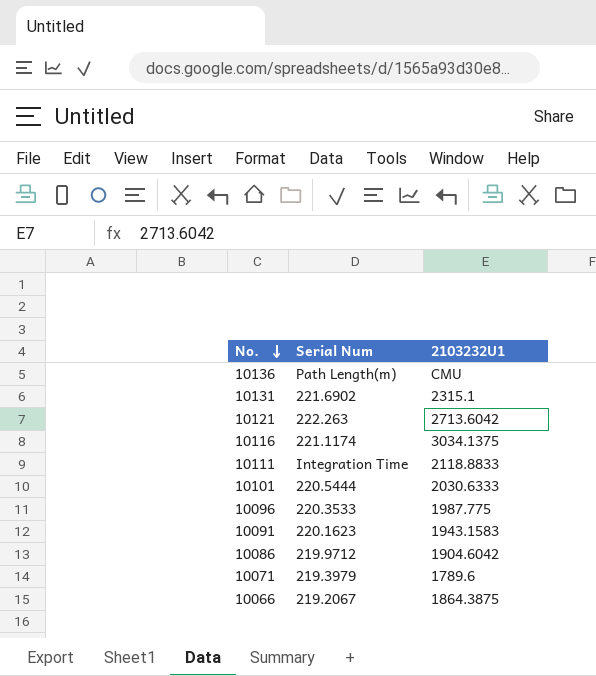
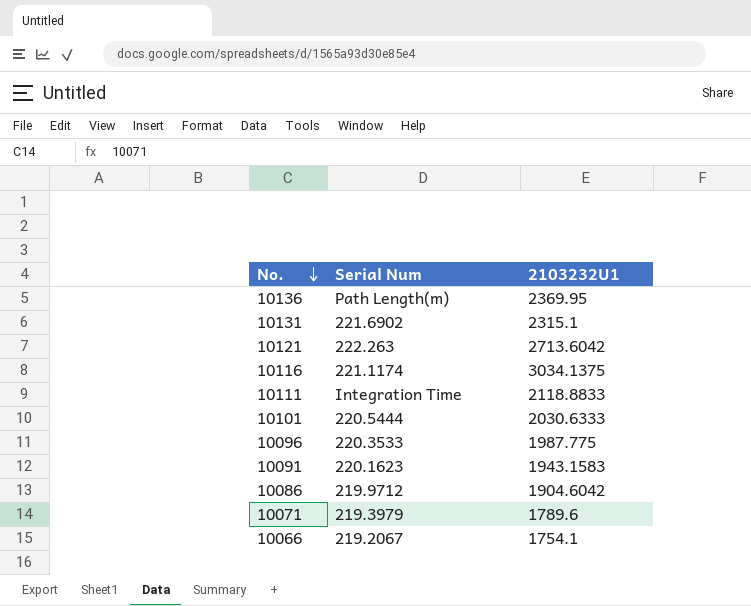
10136 | 2103232U1: CMU -> 2369.95
10066 | 2103232U1: 1864.3875 -> 1754.1

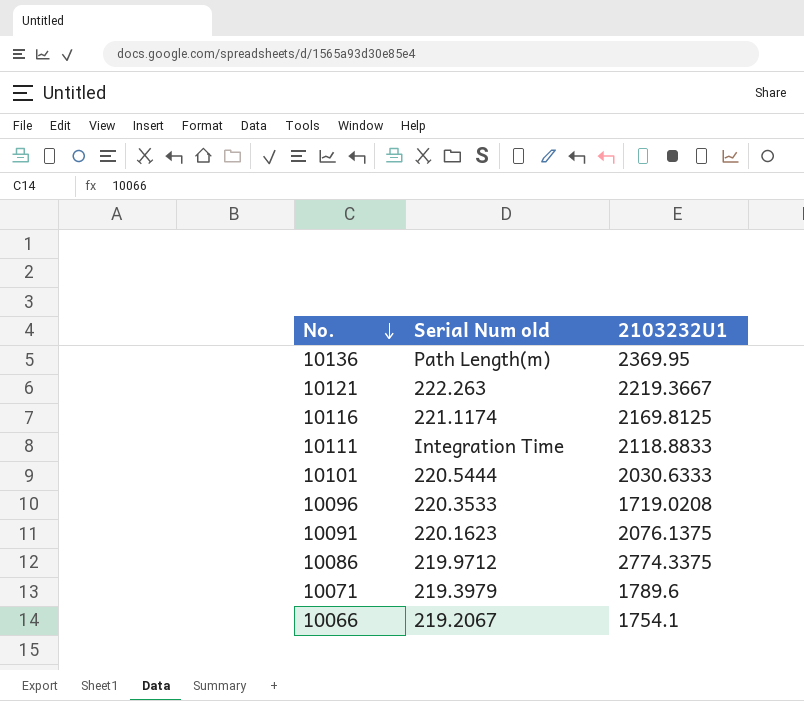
column name: Serial Num -> Serial Num old
row 10131: 221.6902 | 2315.1 -> none
10121 | 2103232U1: 2713.6042 -> 2219.3667
10116 | 2103232U1: 3034.1375 -> 2169.8125
10096 | 2103232U1: 1987.775 -> 1719.0208
10091 | 2103232U1: 1943.1583 -> 2076.1375
10086 | 2103232U1: 1904.6042 -> 2774.3375

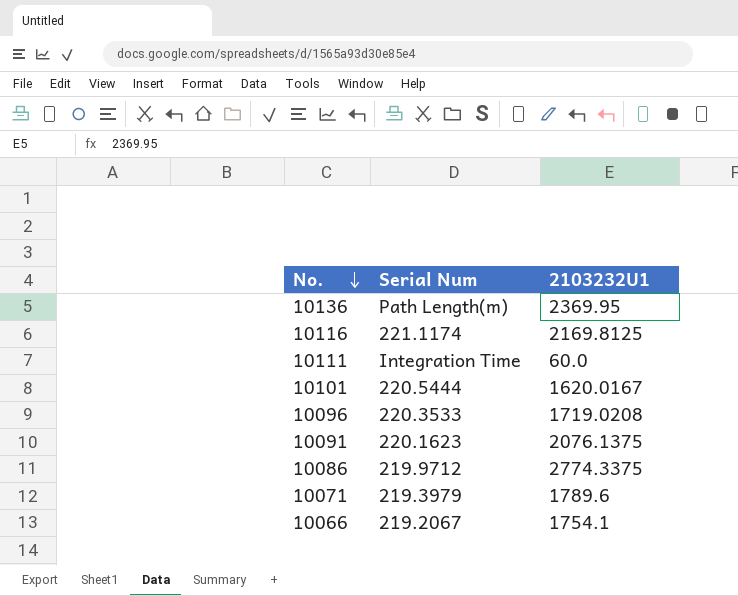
column name: Serial Num old -> Serial Num
row 10121: 222.263 | 2219.3667 -> none
10111 | 2103232U1: 2118.8833 -> 60.0
10101 | 2103232U1: 2030.6333 -> 1620.0167

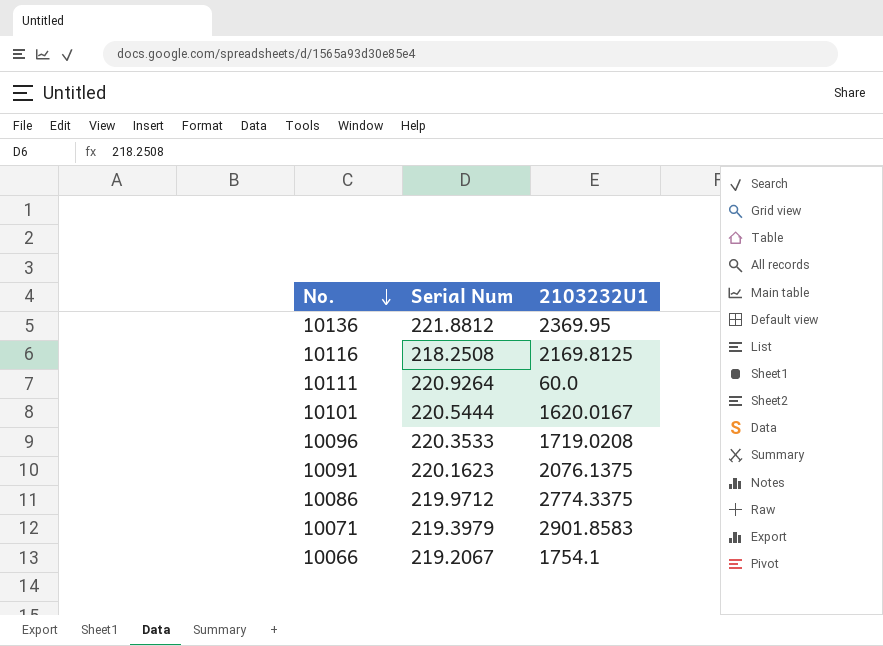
10136 | Serial Num: Path Length(m) -> 221.8812
10116 | Serial Num: 221.1174 -> 218.2508
10111 | Serial Num: Integration Time -> 220.9264
10071 | 2103232U1: 1789.6 -> 2901.8583

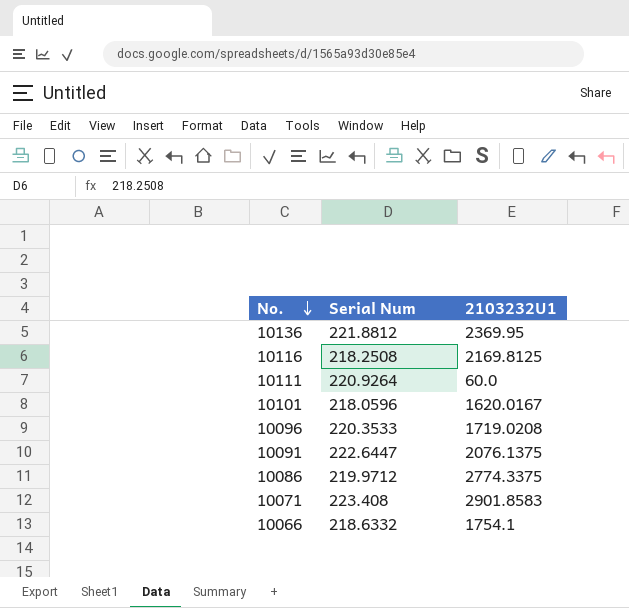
10101 | Serial Num: 220.5444 -> 218.0596
10091 | Serial Num: 220.1623 -> 222.6447
10071 | Serial Num: 219.3979 -> 223.408
10066 | Serial Num: 219.2067 -> 218.6332

